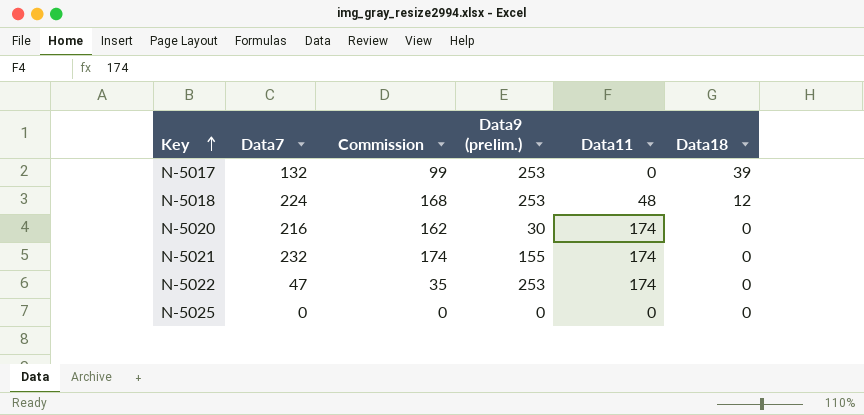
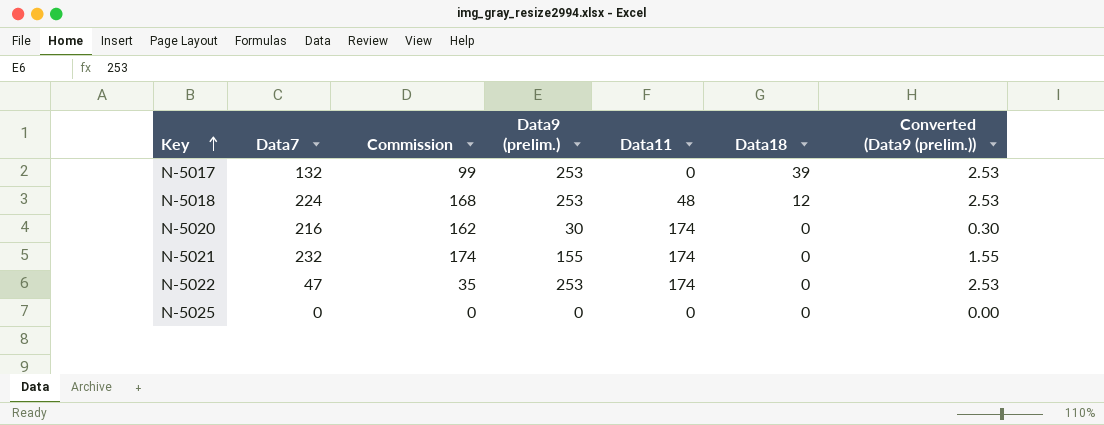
column Converted (Data9 (prelim.)) | formula: none -> [Data9 (prelim.)] * 0.01

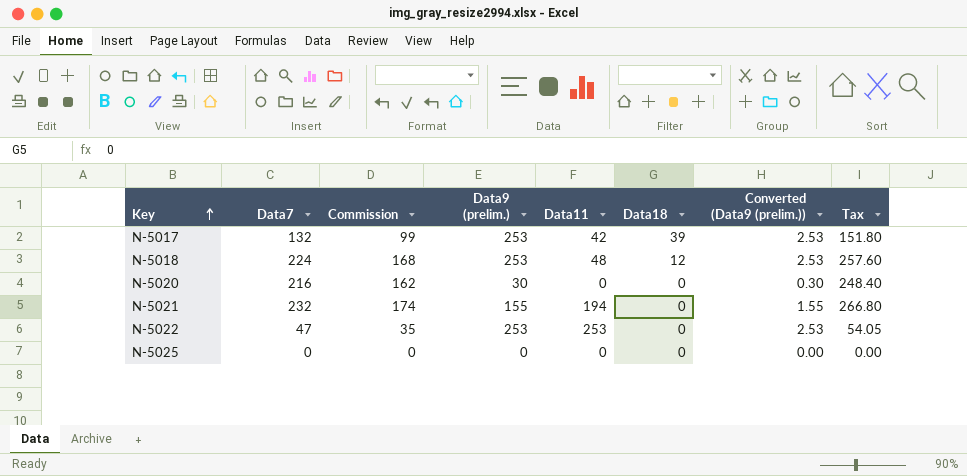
column Tax | formula: none -> [Data7] * 1.15
N-5017 | Data11: 0 -> 42
N-5020 | Data11: 174 -> 0
N-5021 | Data11: 174 -> 194
N-5022 | Data11: 174 -> 253

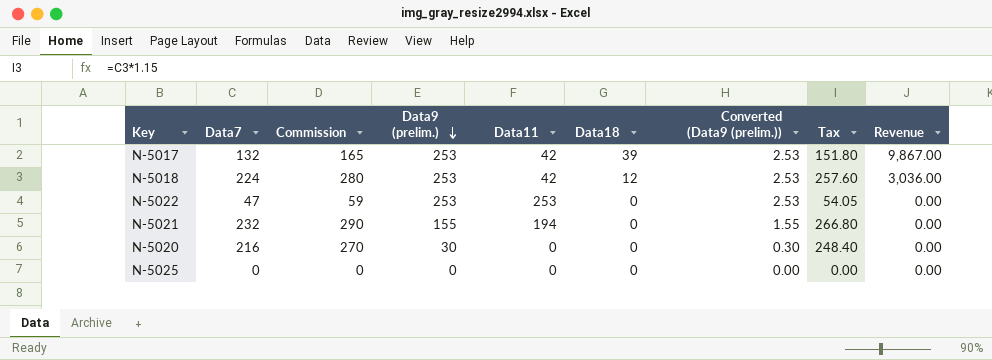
row order: Key ascending -> Data9 (prelim.) descending
column Commission | formula: [Data7] * 0.75 -> [Data7] * 1.25
column Revenue | formula: none -> [Data9 (prelim.)] * [Data18]
N-5018 | Data11: 48 -> 42

